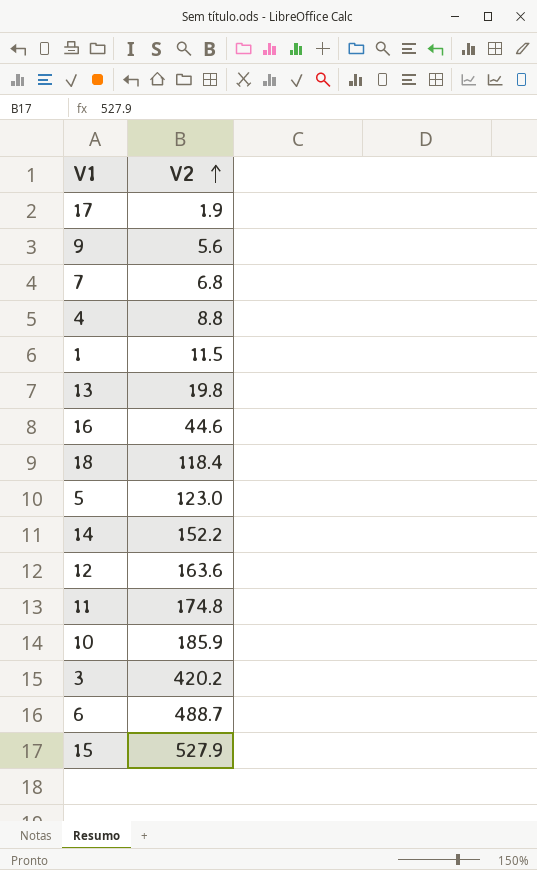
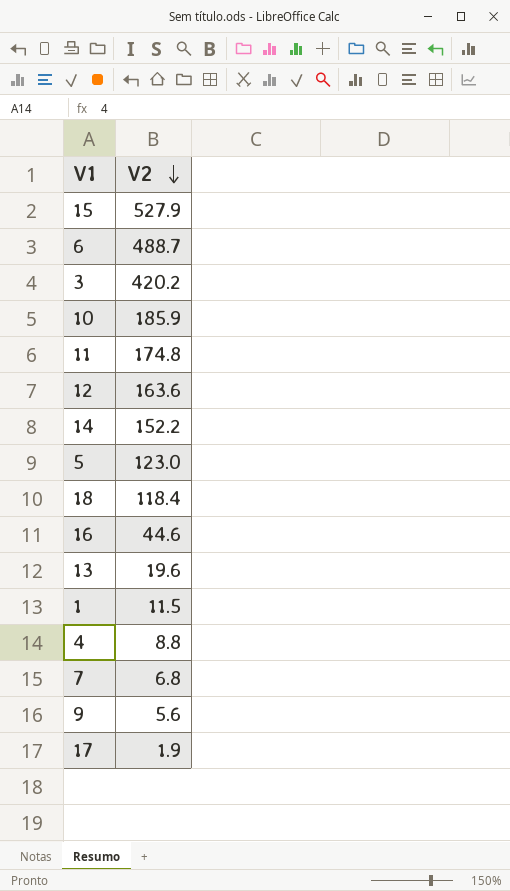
row order: V2 ascending -> V2 descending
13 | V2: 19.8 -> 19.6

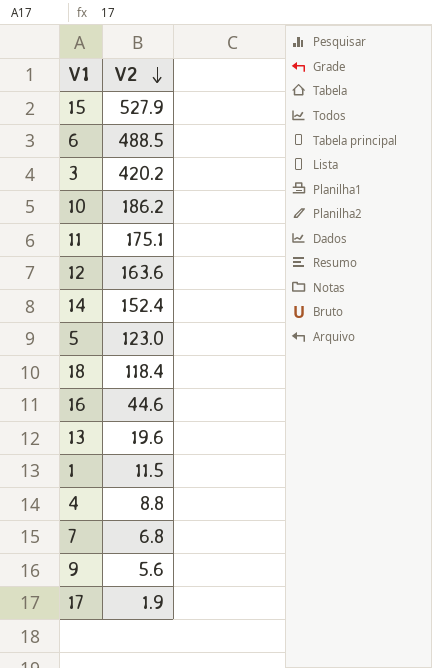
6 | V2: 488.7 -> 488.5
10 | V2: 185.9 -> 186.2
11 | V2: 174.8 -> 175.1
14 | V2: 152.2 -> 152.4

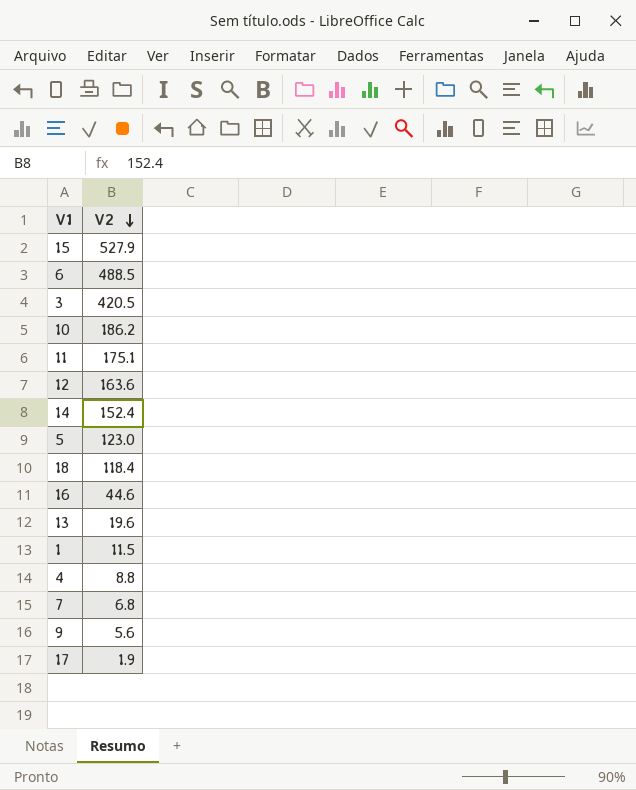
3 | V2: 420.2 -> 420.5

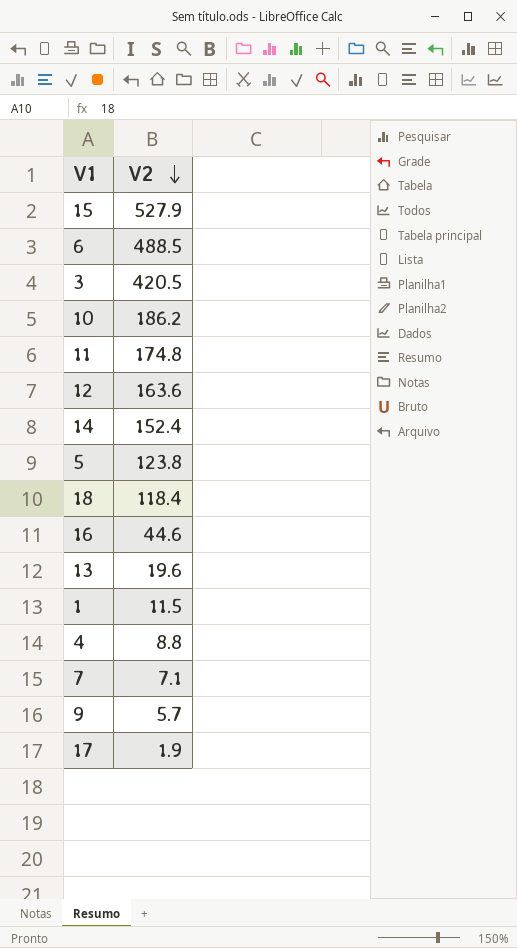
11 | V2: 175.1 -> 174.8
5 | V2: 123.0 -> 123.8
7 | V2: 6.8 -> 7.1
9 | V2: 5.6 -> 5.7

